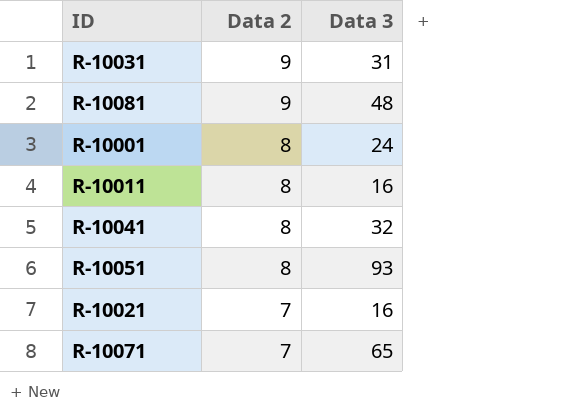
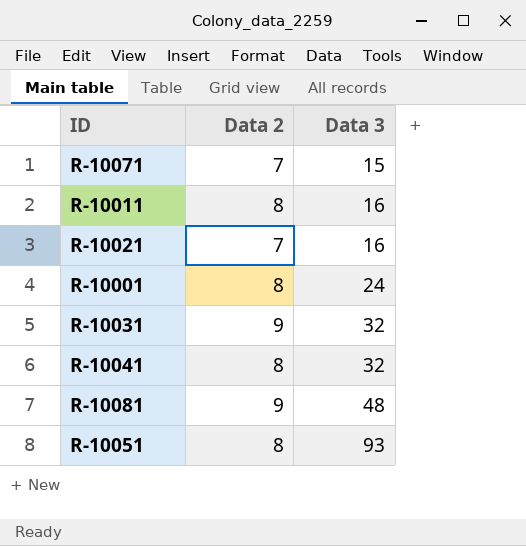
row order: Data 2 descending -> Data 3 ascending
R-10071 | Data 3: 65 -> 15
R-10031 | Data 3: 31 -> 32

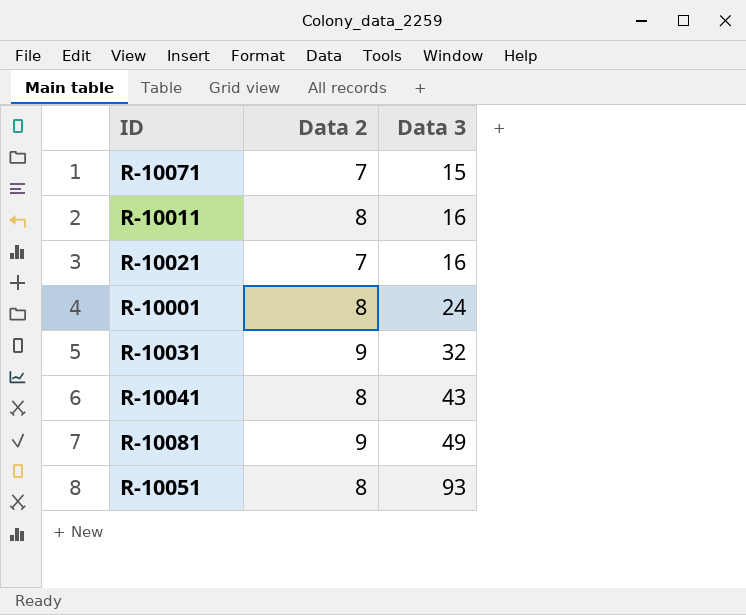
R-10041 | Data 3: 32 -> 43
R-10081 | Data 3: 48 -> 49

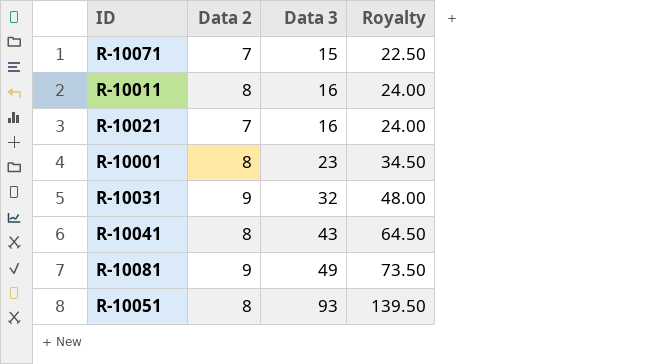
column Royalty | formula: none -> [Data 3] * 1.5
R-10001 | Data 3: 24 -> 23

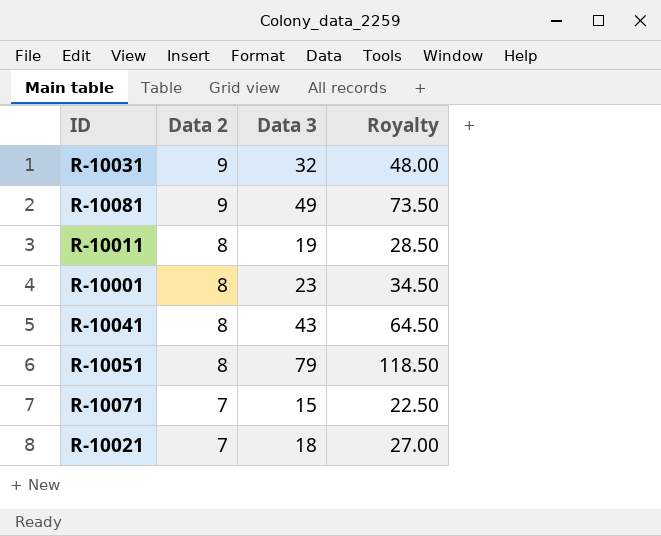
row order: Data 3 ascending -> Data 2 descending
R-10011 | Data 3: 16 -> 19
R-10011 | Royalty: 24.00 -> 28.50
R-10051 | Data 3: 93 -> 79
R-10051 | Royalty: 139.50 -> 118.50
R-10021 | Data 3: 16 -> 18
R-10021 | Royalty: 24.00 -> 27.00

